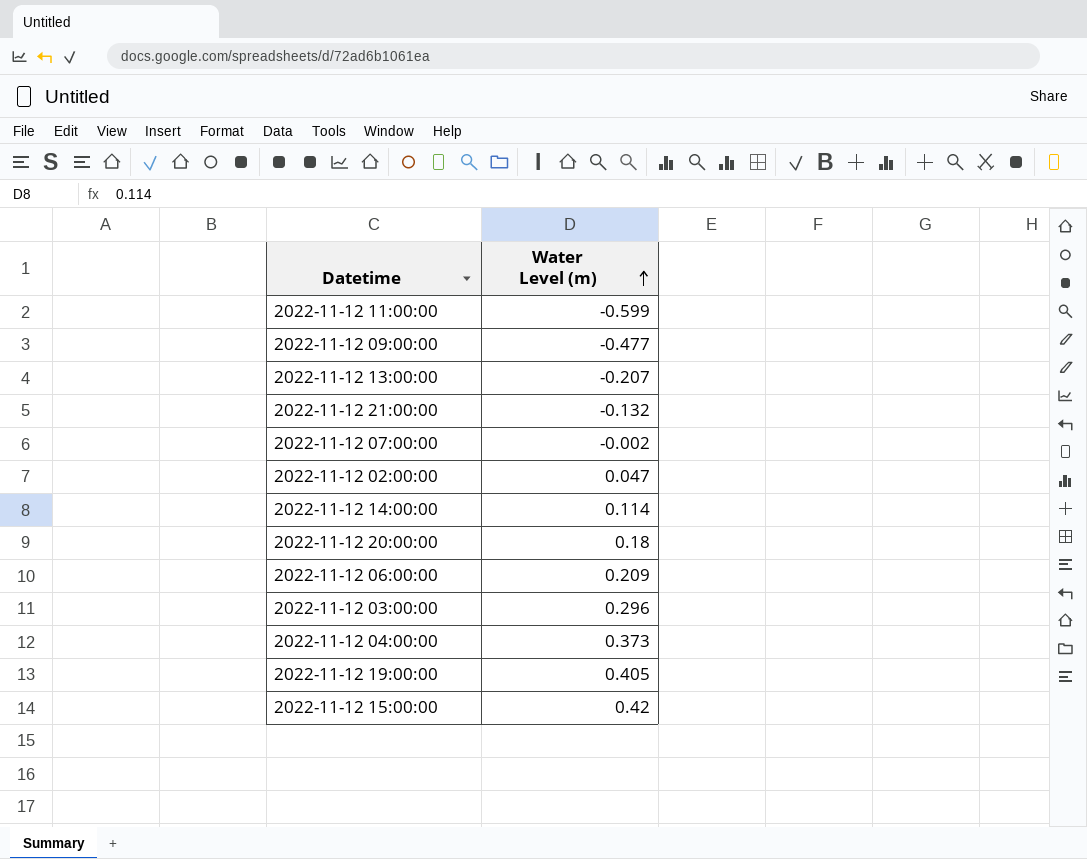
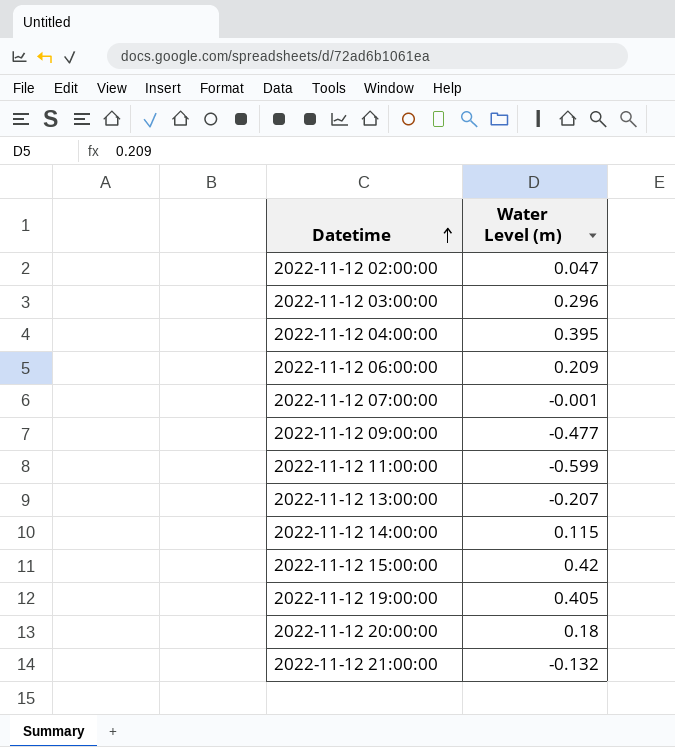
row order: Water Level (m) ascending -> Datetime ascending
2022-11-12 04:00:00 | Water Level (m): 0.373 -> 0.395
2022-11-12 07:00:00 | Water Level (m): -0.002 -> -0.001
2022-11-12 14:00:00 | Water Level (m): 0.114 -> 0.115

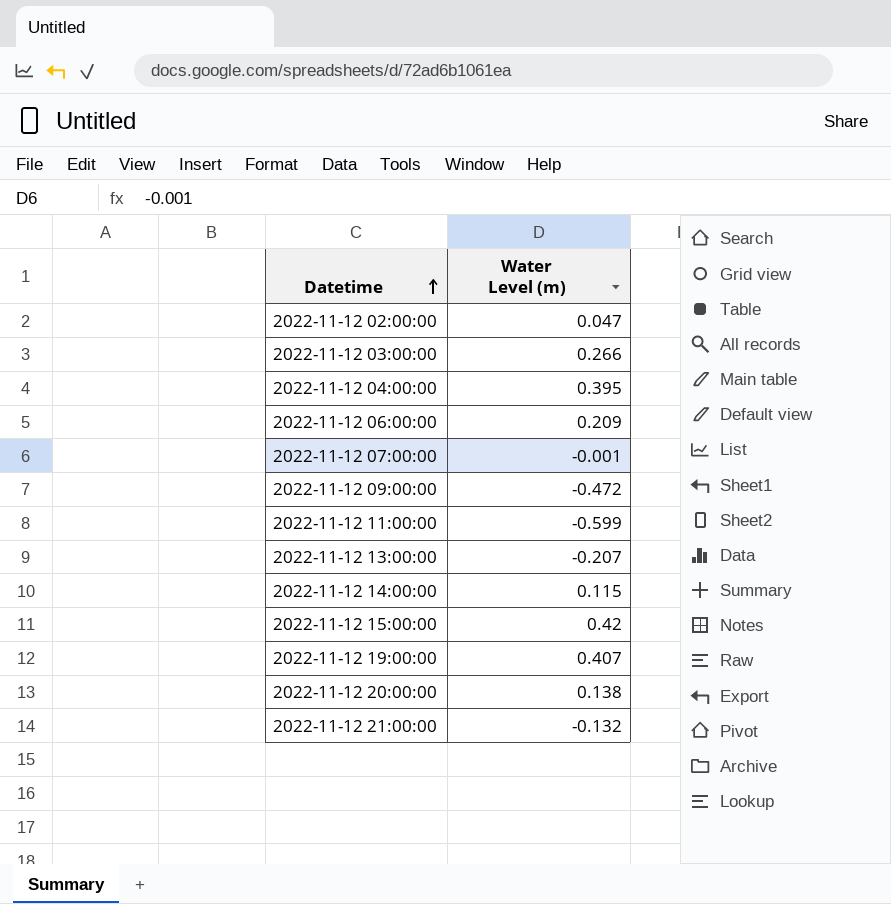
2022-11-12 03:00:00 | Water Level (m): 0.296 -> 0.266
2022-11-12 09:00:00 | Water Level (m): -0.477 -> -0.472
2022-11-12 19:00:00 | Water Level (m): 0.405 -> 0.407
2022-11-12 20:00:00 | Water Level (m): 0.18 -> 0.138

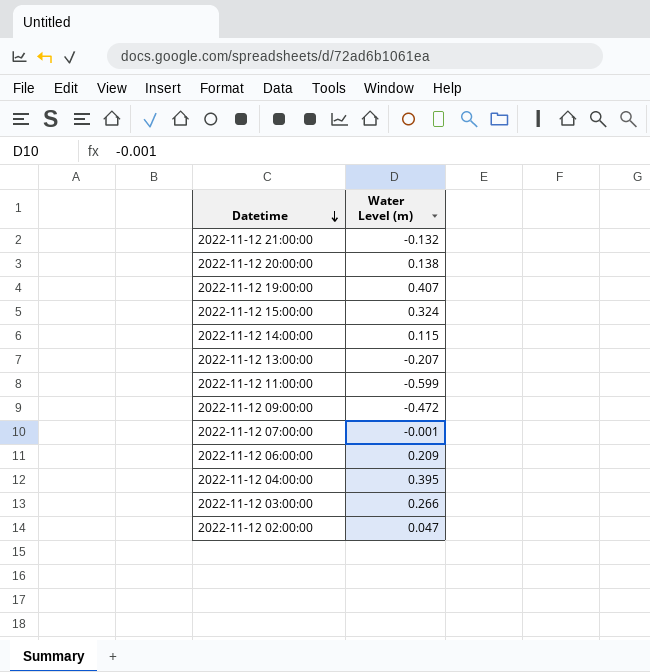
row order: Datetime ascending -> Datetime descending
2022-11-12 15:00:00 | Water Level (m): 0.42 -> 0.324

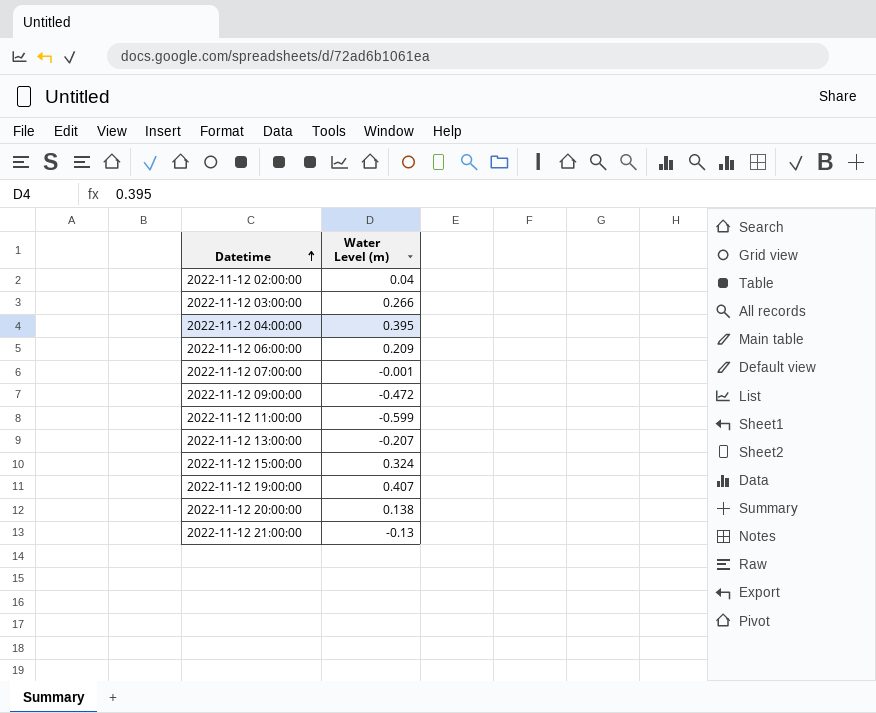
row order: Datetime descending -> Datetime ascending
row 2022-11-12 14:00:00: 0.115 -> none
2022-11-12 02:00:00 | Water Level (m): 0.047 -> 0.04
2022-11-12 21:00:00 | Water Level (m): -0.132 -> -0.13

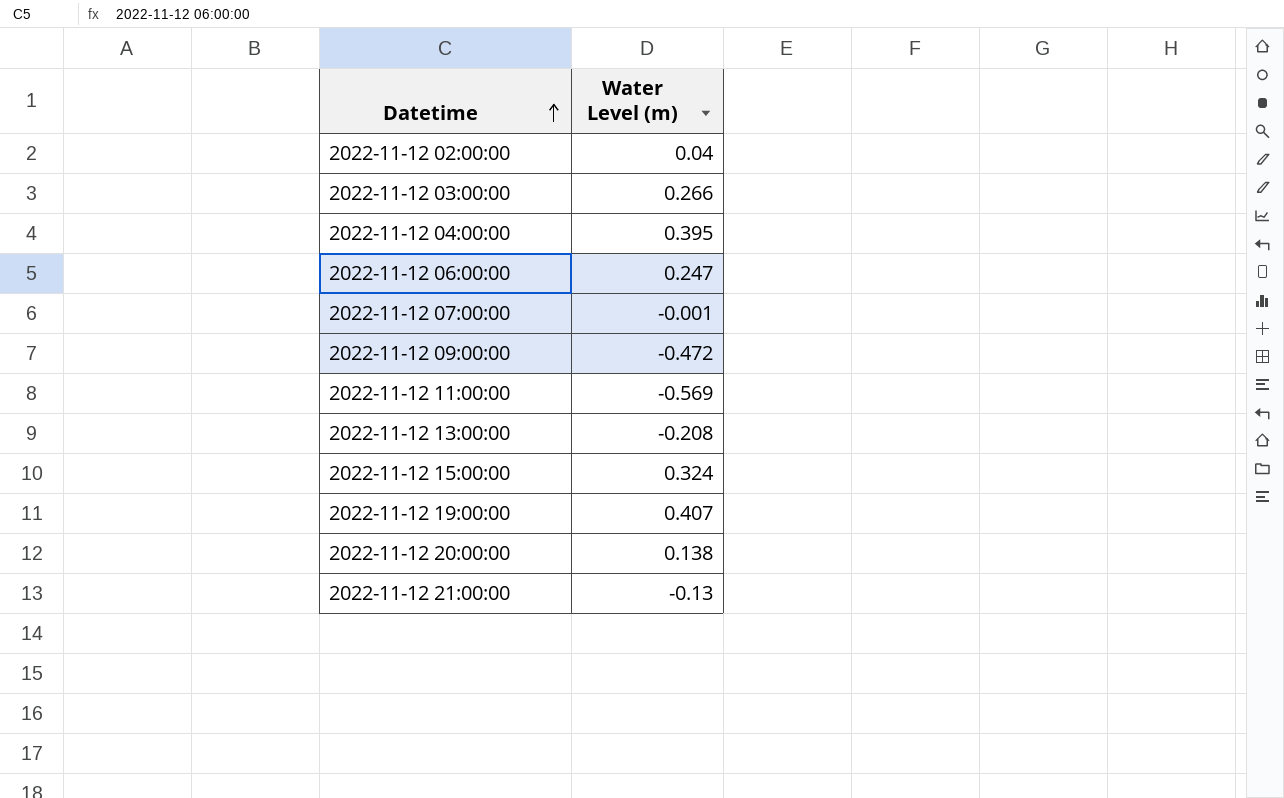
2022-11-12 06:00:00 | Water Level (m): 0.209 -> 0.247
2022-11-12 11:00:00 | Water Level (m): -0.599 -> -0.569
2022-11-12 13:00:00 | Water Level (m): -0.207 -> -0.208

